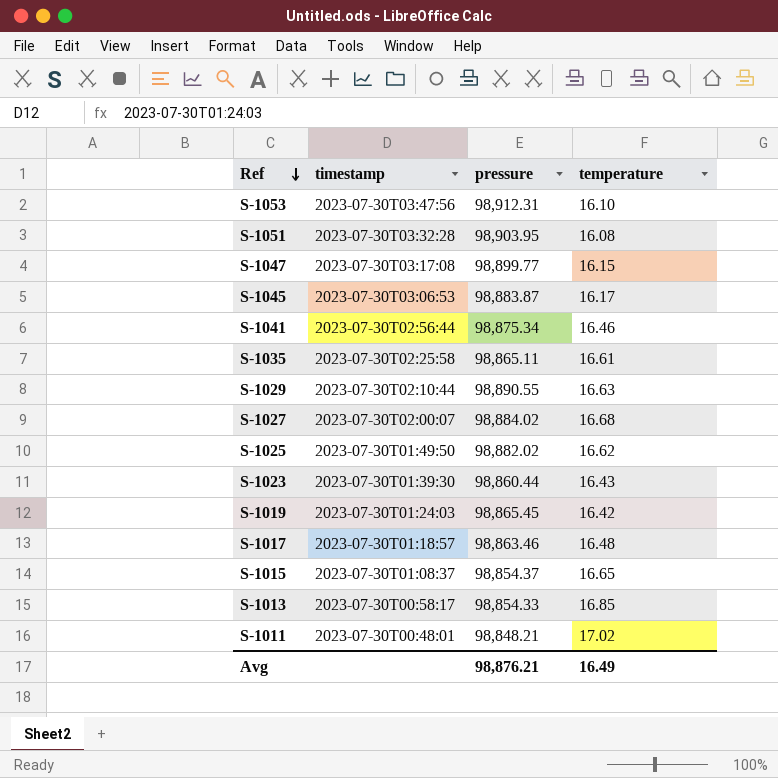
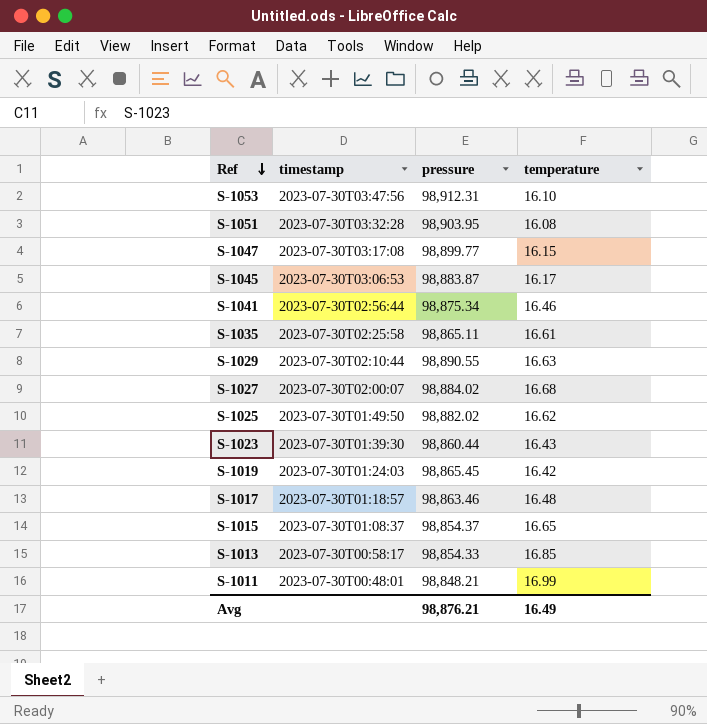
S-1011 | temperature: 17.02 -> 16.99

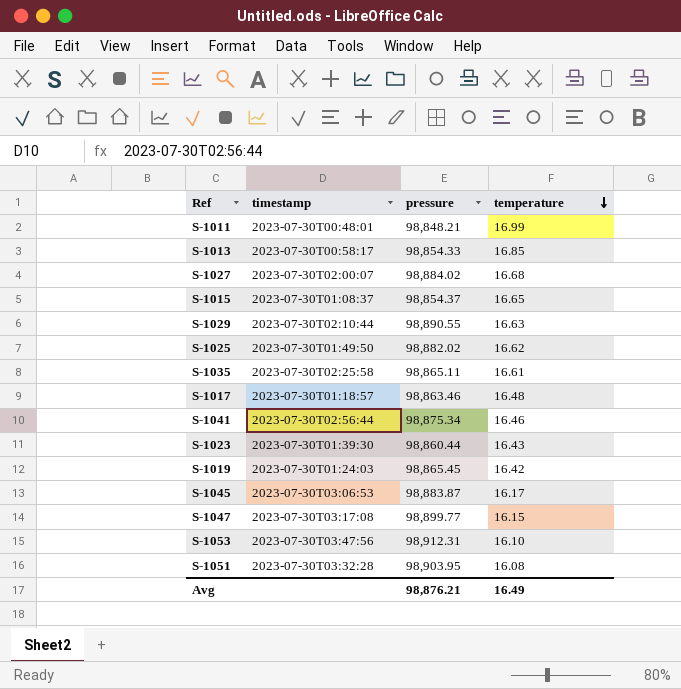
row order: Ref descending -> temperature descending

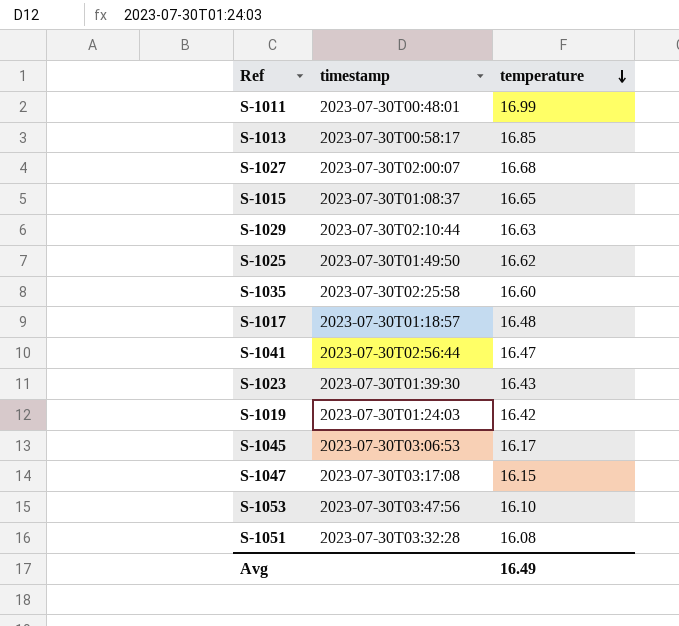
column pressure | position: 3 -> none
S-1035 | temperature: 16.61 -> 16.60
S-1041 | temperature: 16.46 -> 16.47

